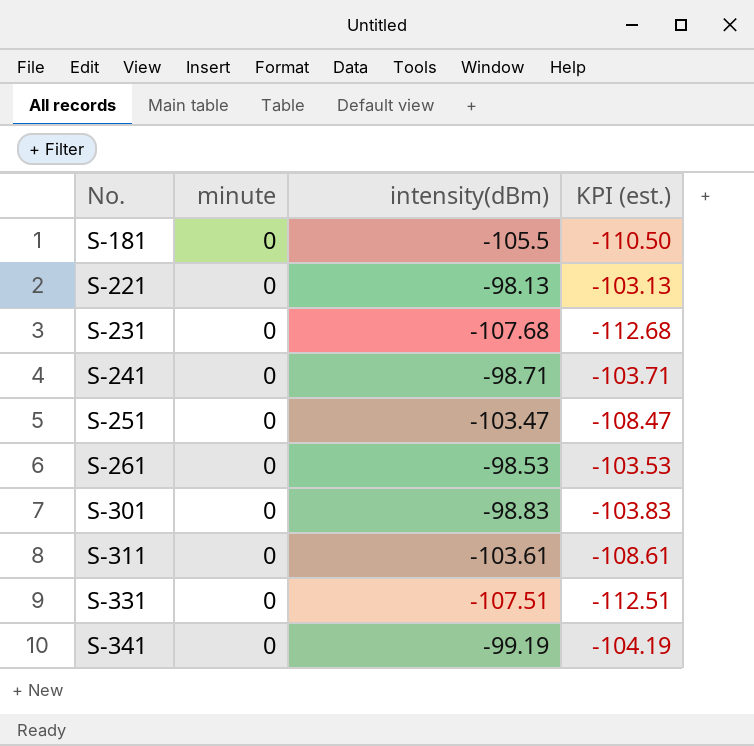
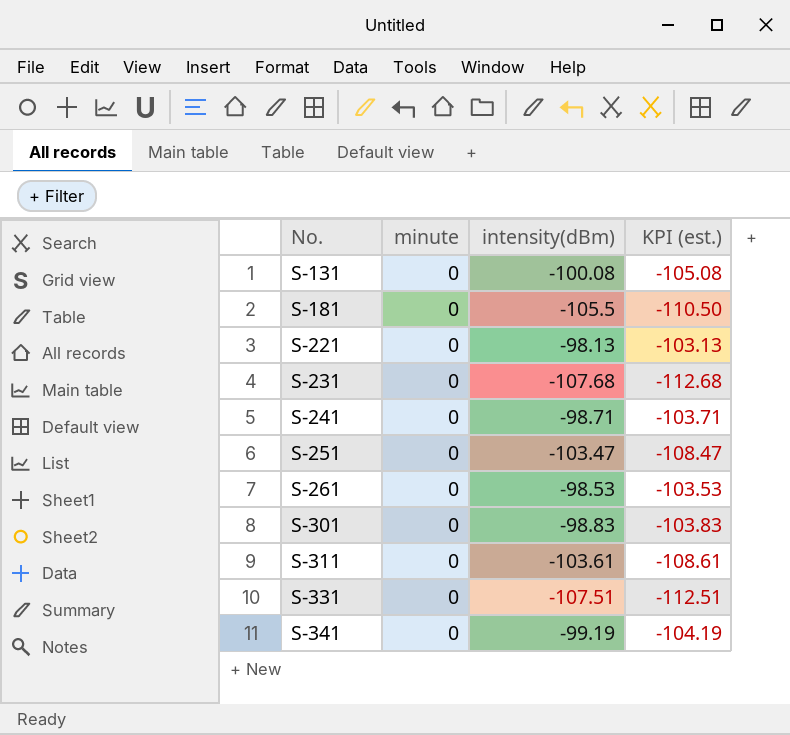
row S-131: none -> 0 | -100.08 | -105.08

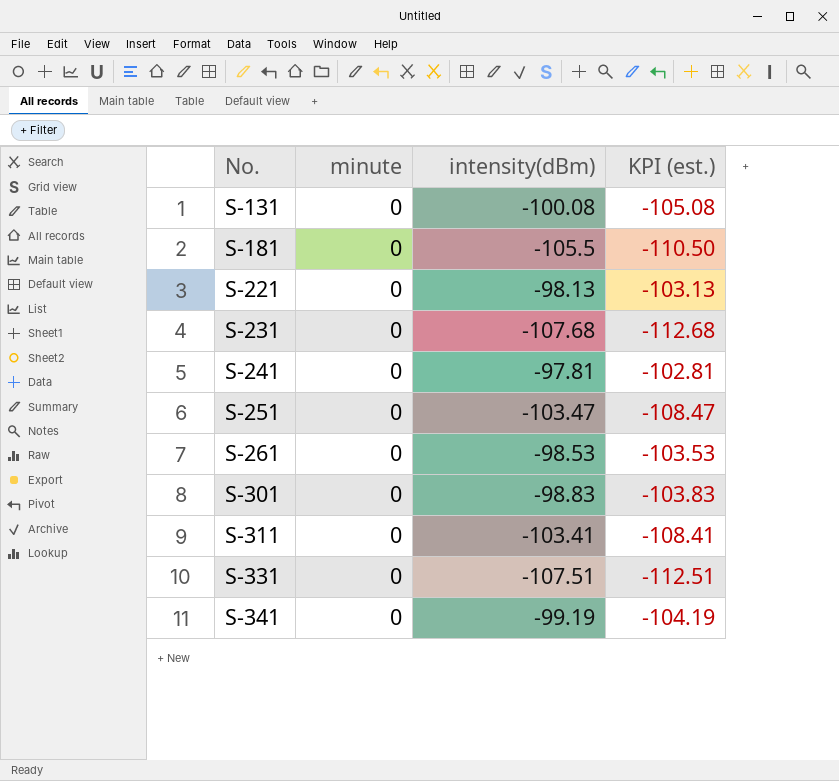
S-241 | intensity(dBm): -98.71 -> -97.81
S-241 | KPI (est.): -103.71 -> -102.81
S-311 | intensity(dBm): -103.61 -> -103.41
S-311 | KPI (est.): -108.61 -> -108.41

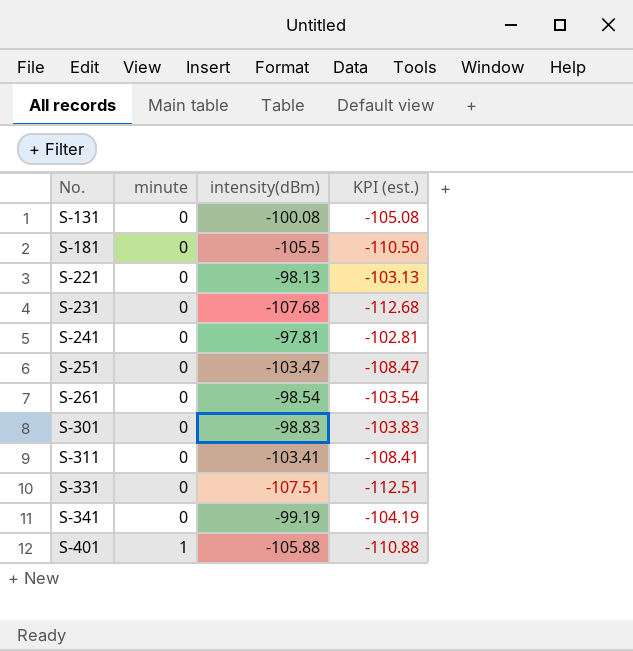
S-261 | intensity(dBm): -98.53 -> -98.54
S-261 | KPI (est.): -103.53 -> -103.54
row S-401: none -> 1 | -105.88 | -110.88

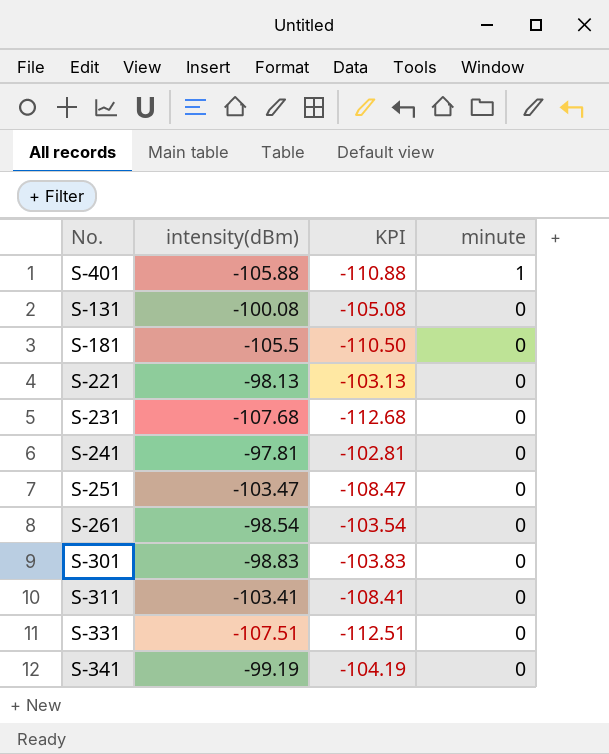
row order: No. ascending -> minute descending
column name: KPI (est.) -> KPI
column minute | position: 2 -> 4

